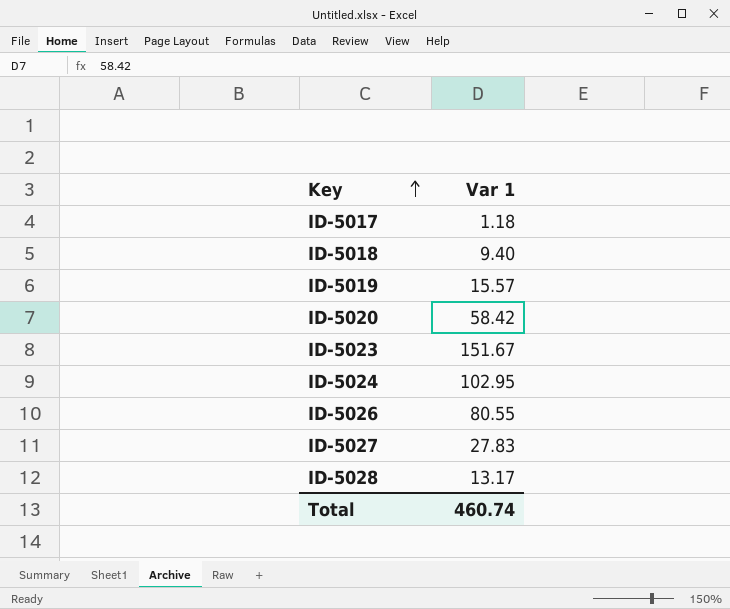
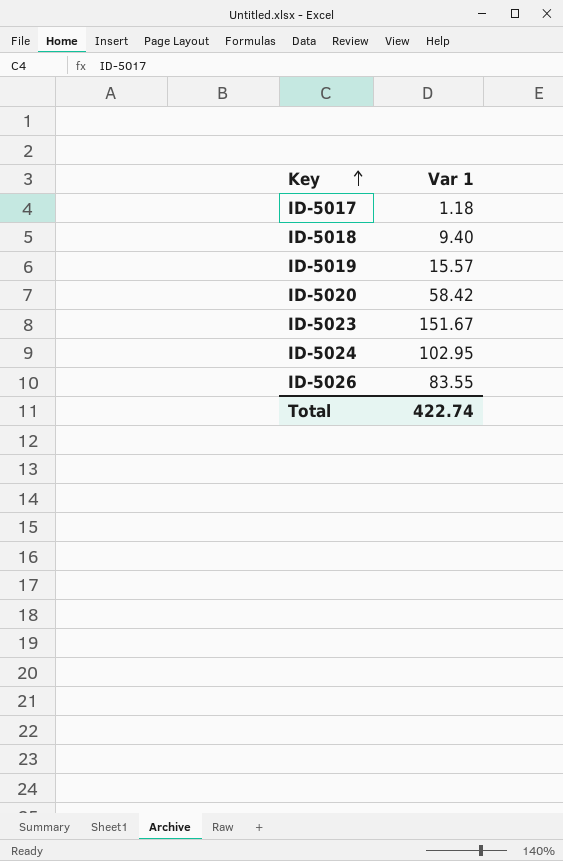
row ID-5027: 27.83 -> none
row ID-5028: 13.17 -> none
ID-5026 | Var 1: 80.55 -> 83.55
Total | Var 1: 460.74 -> 422.74

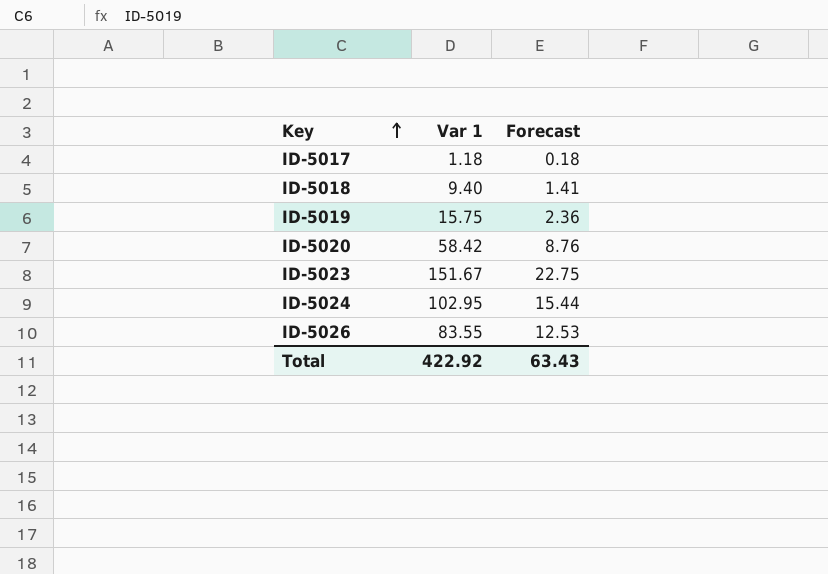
column Forecast | formula: none -> [Var 1] * 0.15
ID-5019 | Var 1: 15.57 -> 15.75
Total | Var 1: 422.74 -> 422.92

